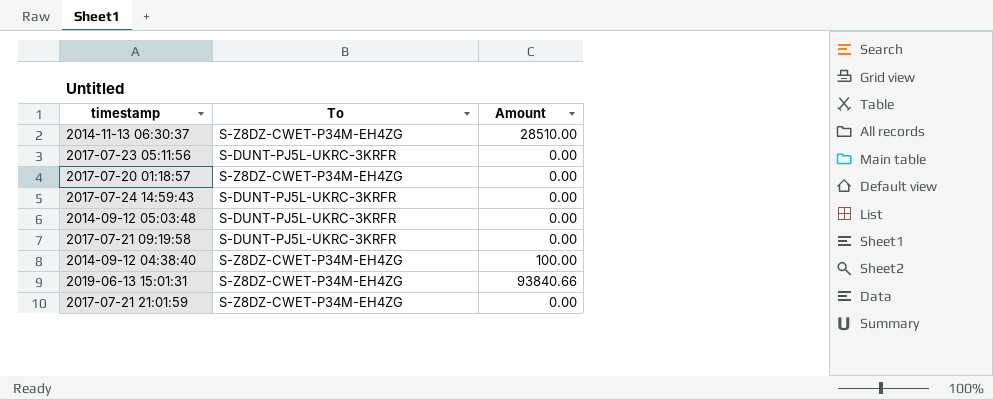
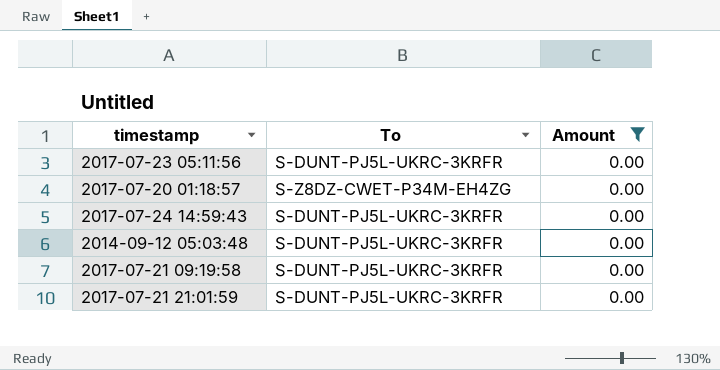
filter: none -> Amount = 0.00
2017-07-21 21:01:59 | To: S-Z8DZ-CWET-P34M-EH4ZG -> S-DUNT-PJ5L-UKRC-3KRFR

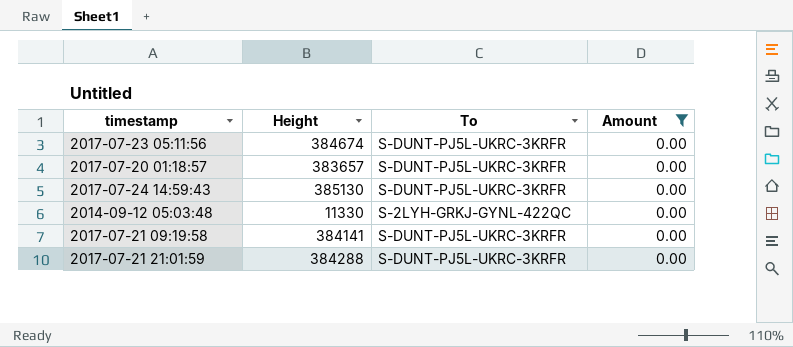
column Height | position: none -> 2
2017-07-20 01:18:57 | To: S-Z8DZ-CWET-P34M-EH4ZG -> S-DUNT-PJ5L-UKRC-3KRFR
2014-09-12 05:03:48 | To: S-DUNT-PJ5L-UKRC-3KRFR -> S-2LYH-GRKJ-GYNL-422QC

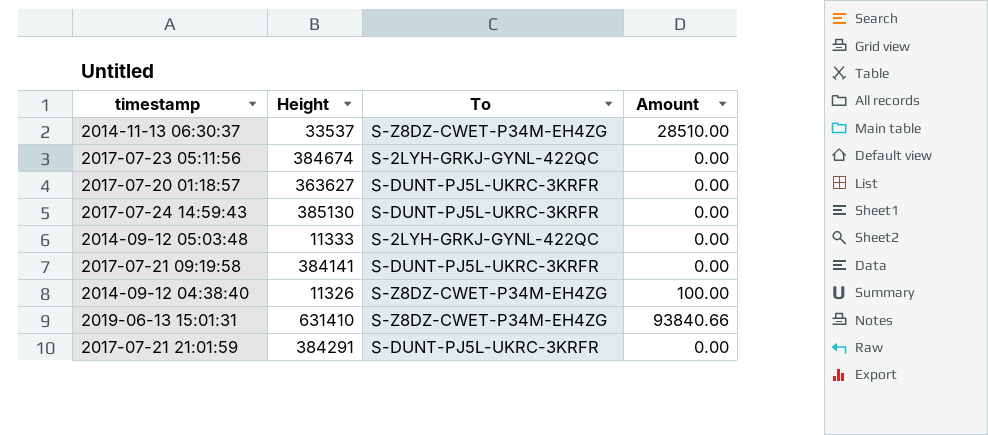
filter: Amount = 0.00 -> none
2017-07-23 05:11:56 | To: S-DUNT-PJ5L-UKRC-3KRFR -> S-2LYH-GRKJ-GYNL-422QC
2017-07-20 01:18:57 | Height: 383657 -> 363627
2014-09-12 05:03:48 | Height: 11330 -> 11333
2017-07-21 21:01:59 | Height: 384288 -> 384291

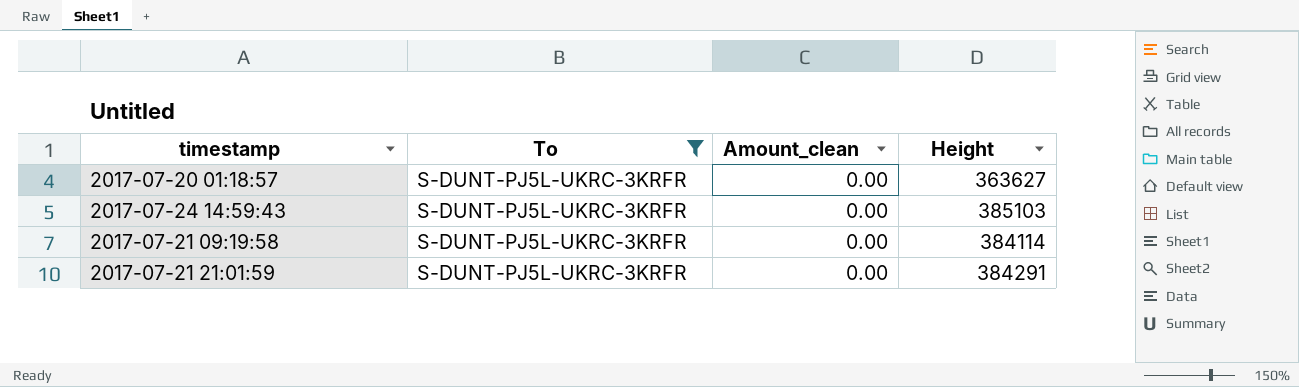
filter: none -> To = S-DUNT-PJ5L-UKRC-3KRFR
column name: Amount -> Amount_clean
column Height | position: 2 -> 4
2017-07-24 14:59:43 | Height: 385130 -> 385103
2017-07-21 09:19:58 | Height: 384141 -> 384114

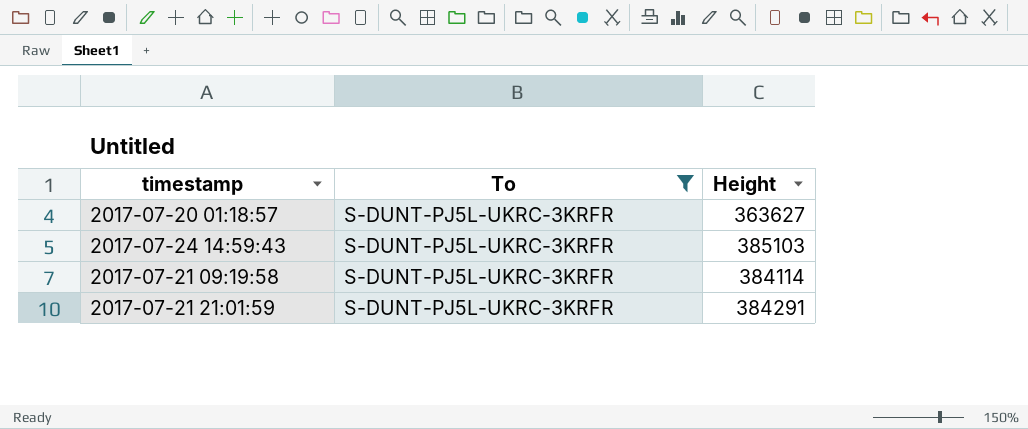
column Amount_clean | position: 3 -> none

